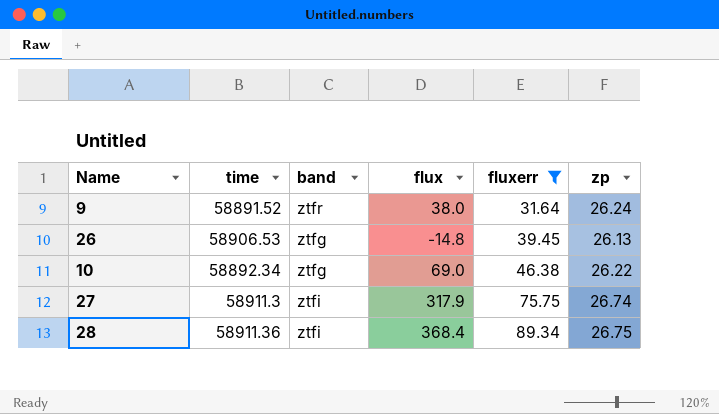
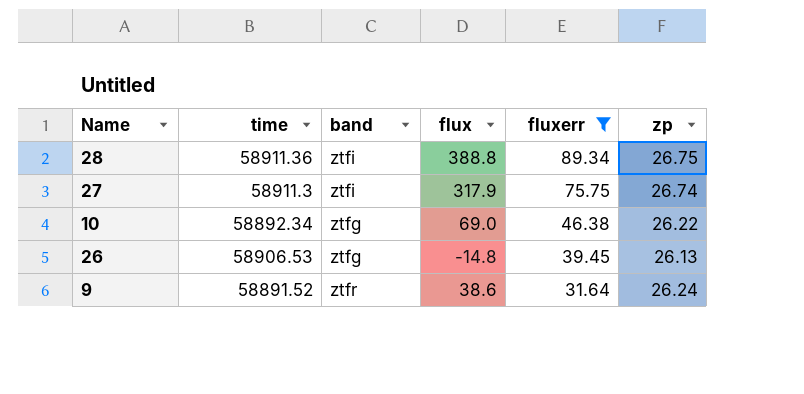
row order: fluxerr ascending -> fluxerr descending
28 | flux: 368.4 -> 388.8
9 | flux: 38.0 -> 38.6

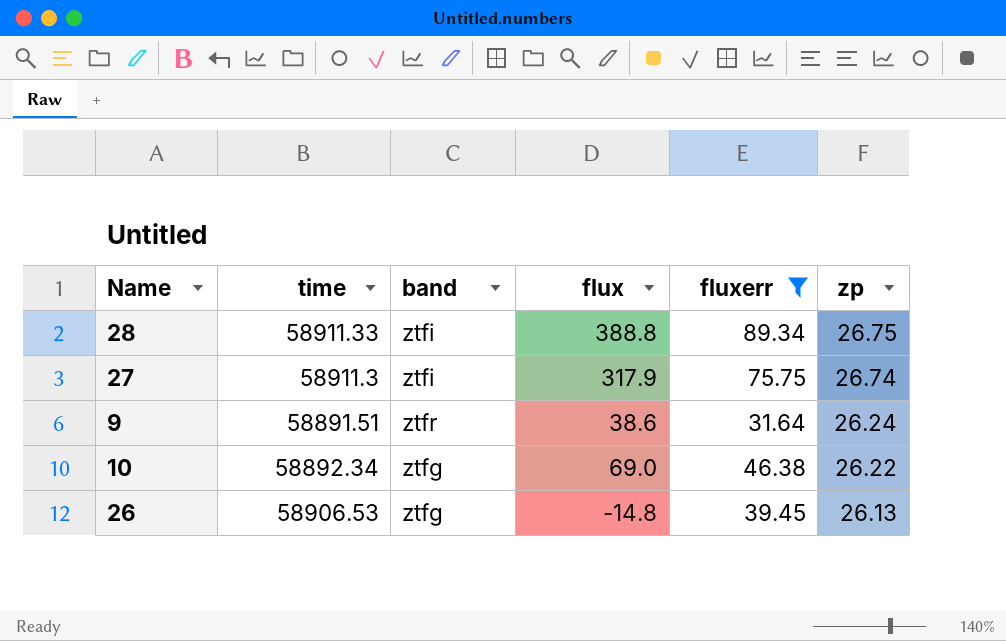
row order: fluxerr descending -> zp descending
28 | time: 58911.36 -> 58911.33
9 | time: 58891.52 -> 58891.51

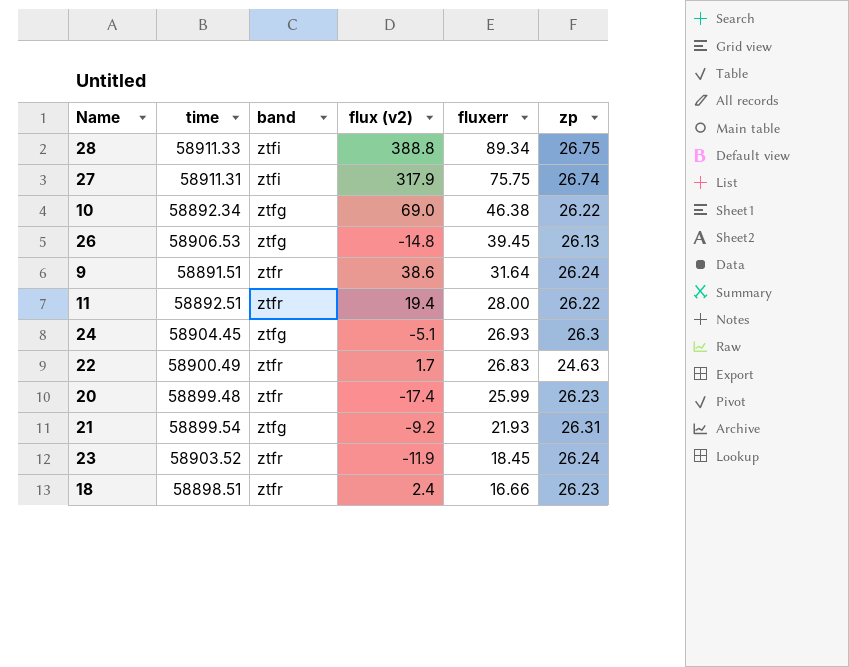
filter: fluxerr >= 31.64 -> none
row order: zp descending -> fluxerr descending
column name: flux -> flux (v2)
27 | time: 58911.3 -> 58911.31

